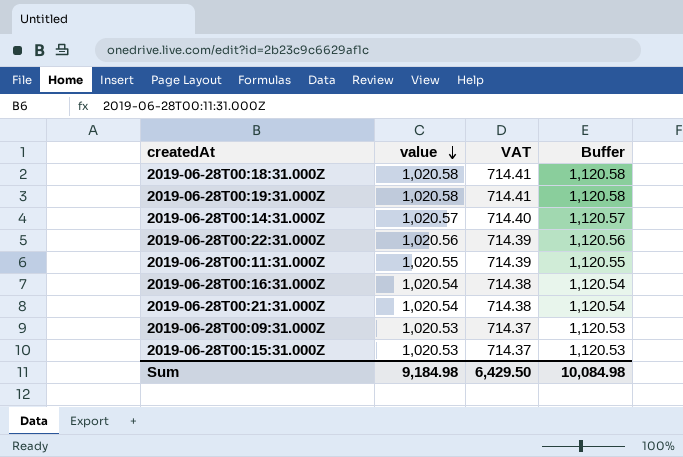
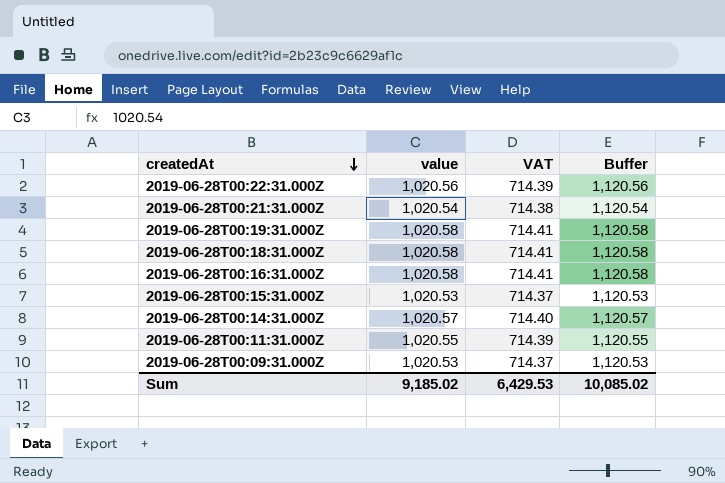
row order: value descending -> createdAt descending
2019-06-28T00:16:31.000Z | value: 1,020.54 -> 1,020.58
2019-06-28T00:16:31.000Z | VAT: 714.38 -> 714.41
2019-06-28T00:16:31.000Z | Buffer: 1,120.54 -> 1,120.58
Sum | value: 9,184.98 -> 9,185.02
Sum | VAT: 6,429.50 -> 6,429.53
Sum | Buffer: 10,084.98 -> 10,085.02

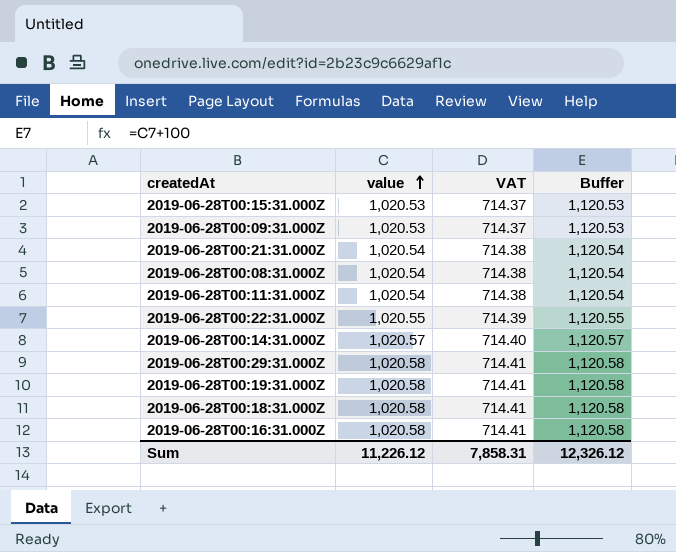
row order: createdAt descending -> value ascending
row 2019-06-28T00:08:31.000Z: none -> 1,020.54 | 714.38 | 1,120.54
2019-06-28T00:11:31.000Z | value: 1,020.55 -> 1,020.54
2019-06-28T00:11:31.000Z | VAT: 714.39 -> 714.38
2019-06-28T00:11:31.000Z | Buffer: 1,120.55 -> 1,120.54
2019-06-28T00:22:31.000Z | value: 1,020.56 -> 1,020.55
2019-06-28T00:22:31.000Z | Buffer: 1,120.56 -> 1,120.55
row 2019-06-28T00:29:31.000Z: none -> 1,020.58 | 714.41 | 1,120.58
Sum | value: 9,185.02 -> 11,226.12
Sum | VAT: 6,429.53 -> 7,858.31
Sum | Buffer: 10,085.02 -> 12,326.12

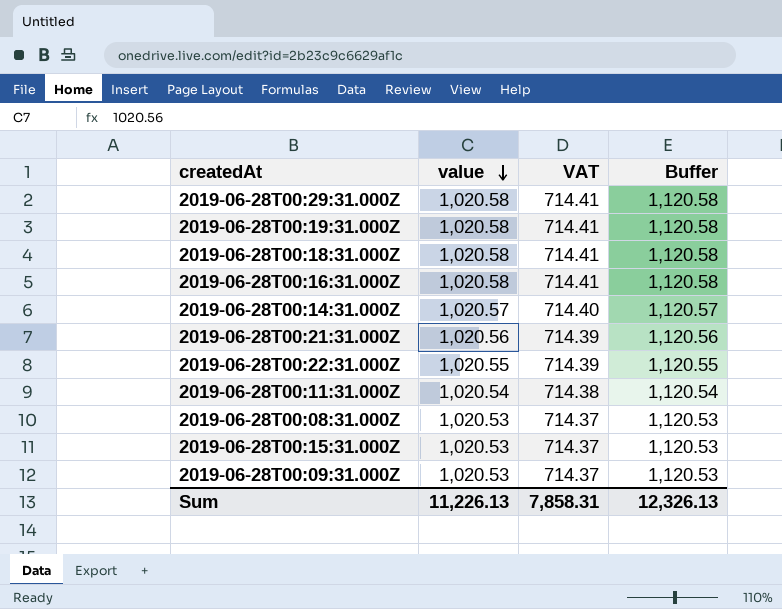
row order: value ascending -> value descending
2019-06-28T00:21:31.000Z | value: 1,020.54 -> 1,020.56
2019-06-28T00:21:31.000Z | VAT: 714.38 -> 714.39
2019-06-28T00:21:31.000Z | Buffer: 1,120.54 -> 1,120.56
2019-06-28T00:08:31.000Z | value: 1,020.54 -> 1,020.53
2019-06-28T00:08:31.000Z | VAT: 714.38 -> 714.37
2019-06-28T00:08:31.000Z | Buffer: 1,120.54 -> 1,120.53
Sum | value: 11,226.12 -> 11,226.13
Sum | Buffer: 12,326.12 -> 12,326.13

